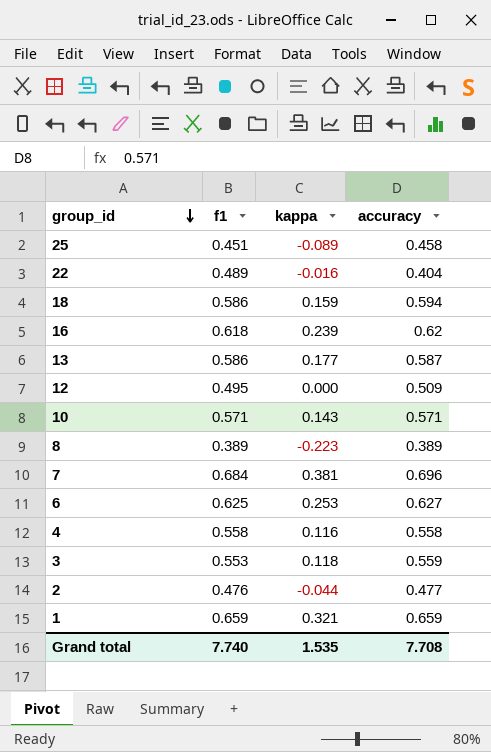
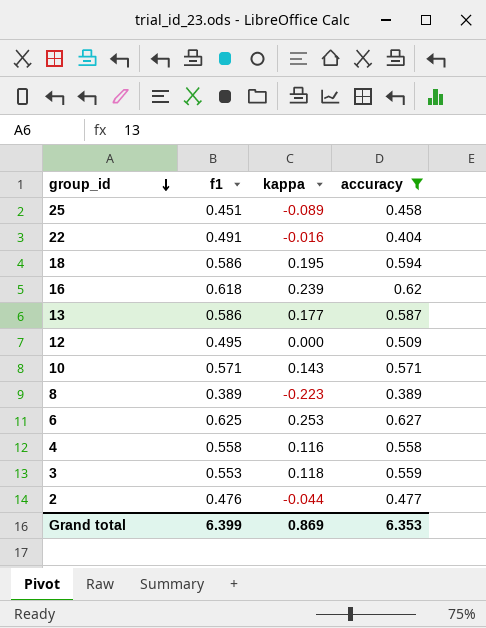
filter: none -> accuracy <= 0.627
22 | f1: 0.489 -> 0.491
18 | kappa: 0.159 -> 0.195
Grand total | f1: 7.740 -> 6.399
Grand total | kappa: 1.535 -> 0.869
Grand total | accuracy: 7.708 -> 6.353

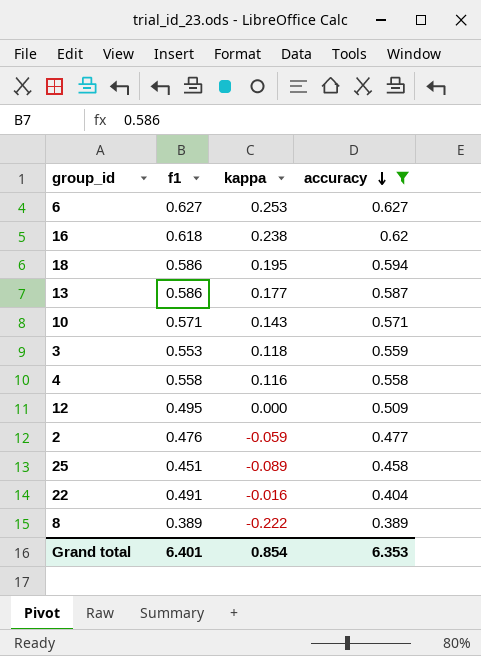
row order: group_id descending -> accuracy descending
6 | f1: 0.625 -> 0.627
16 | kappa: 0.239 -> 0.238
2 | kappa: -0.044 -> -0.059
8 | kappa: -0.223 -> -0.222
Grand total | f1: 6.399 -> 6.401
Grand total | kappa: 0.869 -> 0.854

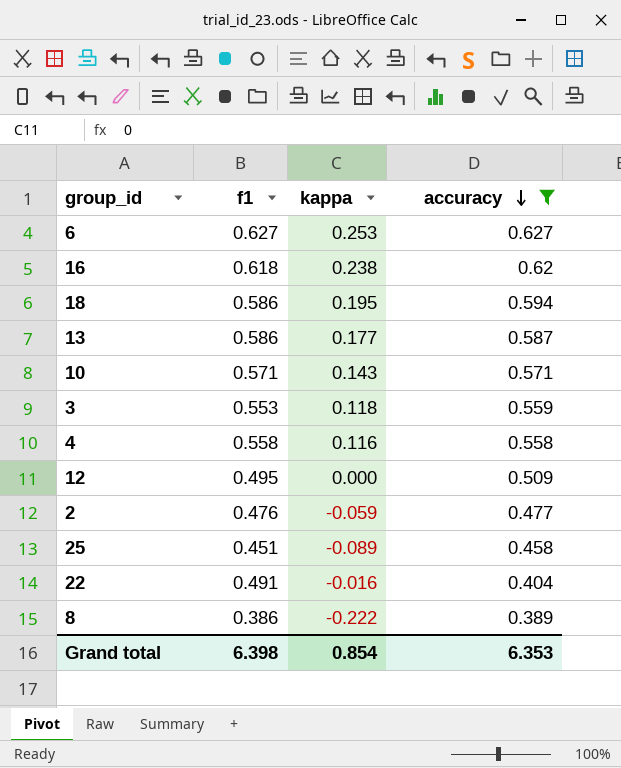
8 | f1: 0.389 -> 0.386
Grand total | f1: 6.401 -> 6.398

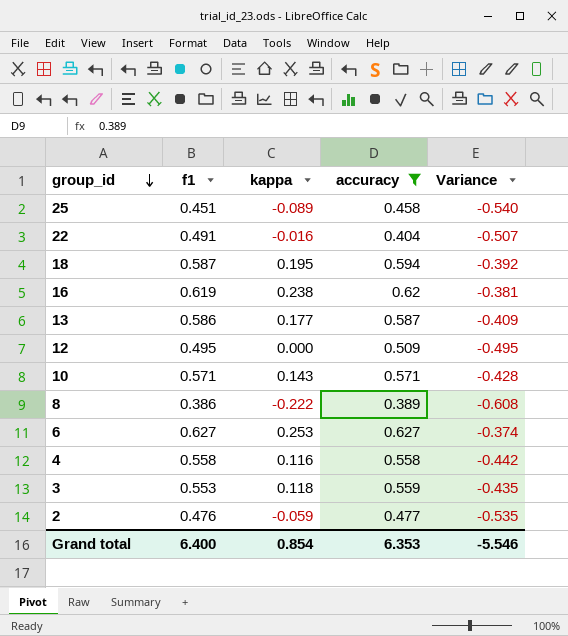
row order: accuracy descending -> group_id descending
column Variance | formula: none -> [kappa] - [f1]
18 | f1: 0.586 -> 0.587
16 | f1: 0.618 -> 0.619
Grand total | f1: 6.398 -> 6.400

